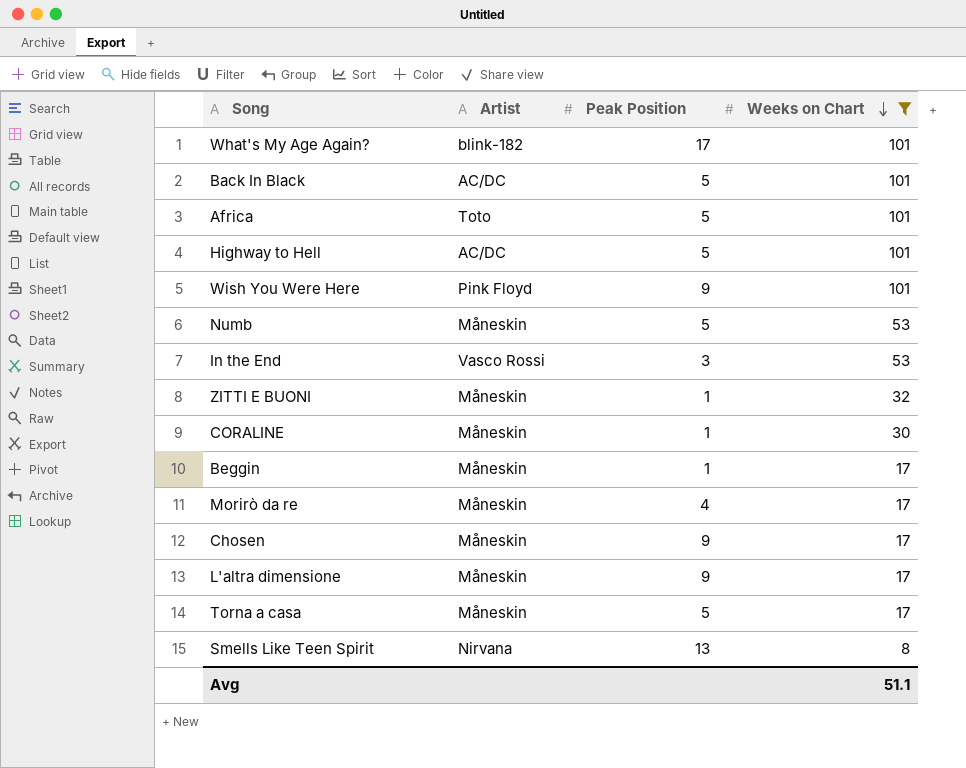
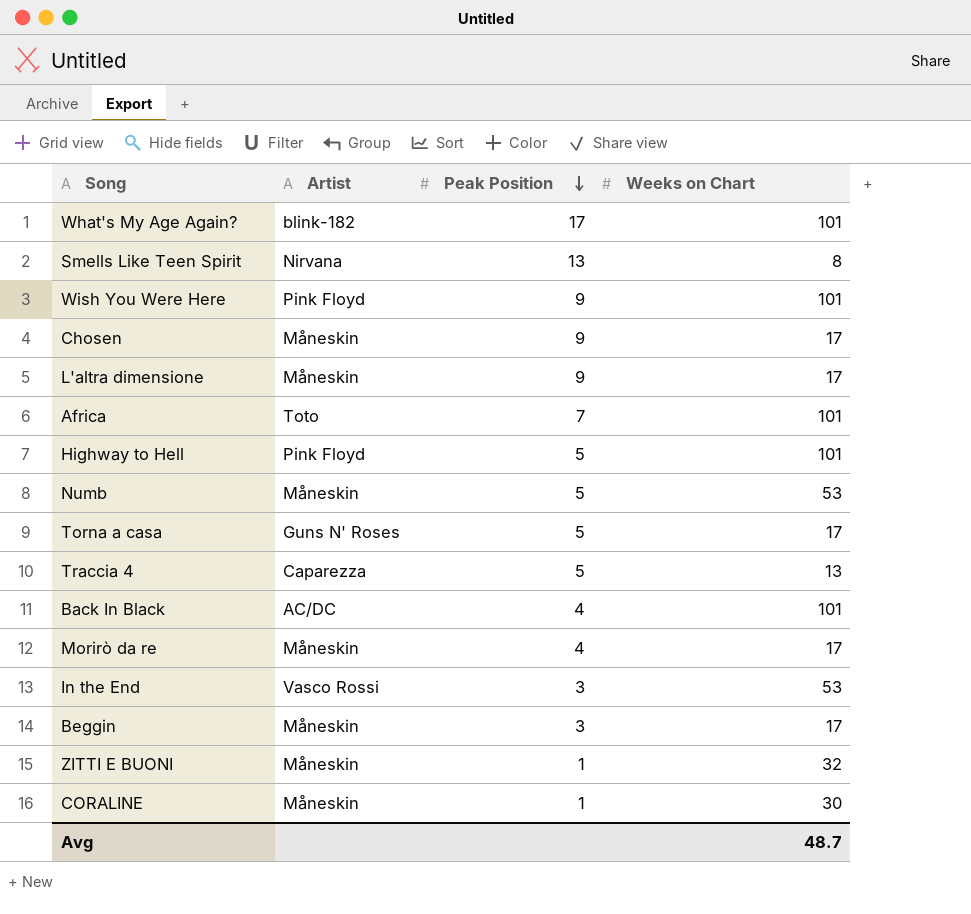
filter: Weeks on Chart != 13 -> none
row order: Weeks on Chart descending -> Peak Position descending
Africa | Peak Position: 5 -> 7
Highway to Hell | Artist: AC/DC -> Pink Floyd
Torna a casa | Artist: Måneskin -> Guns N' Roses
Back In Black | Peak Position: 5 -> 4
Beggin | Peak Position: 1 -> 3
Avg | Weeks on Chart: 51.1 -> 48.7

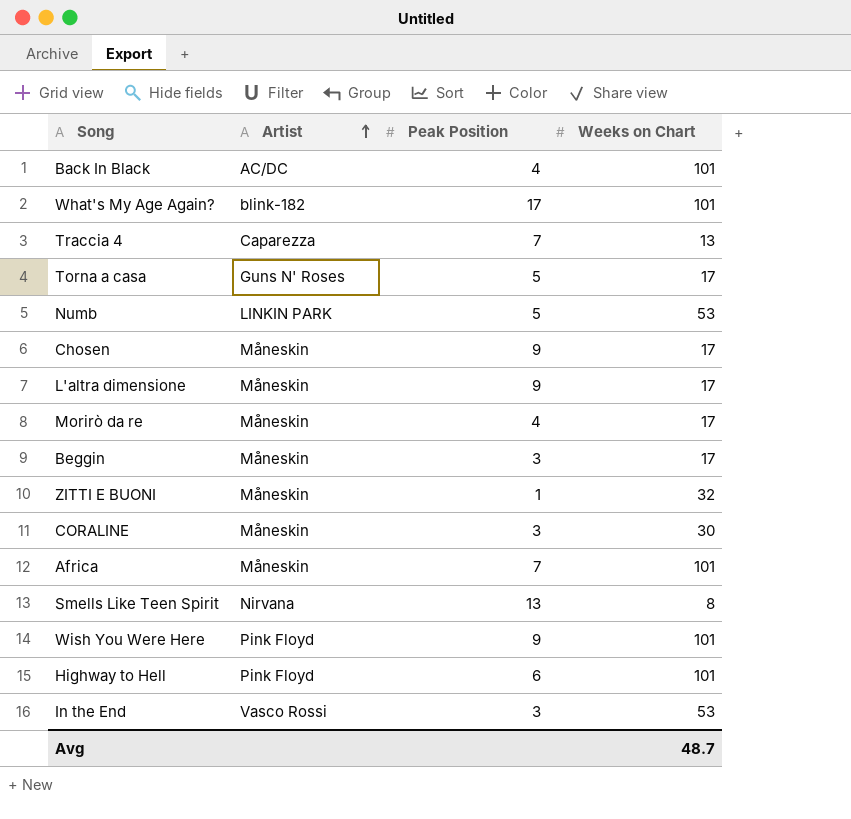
row order: Peak Position descending -> Artist ascending
Traccia 4 | Peak Position: 5 -> 7
Numb | Artist: Måneskin -> LINKIN PARK
CORALINE | Peak Position: 1 -> 3
Africa | Artist: Toto -> Måneskin
Highway to Hell | Peak Position: 5 -> 6

